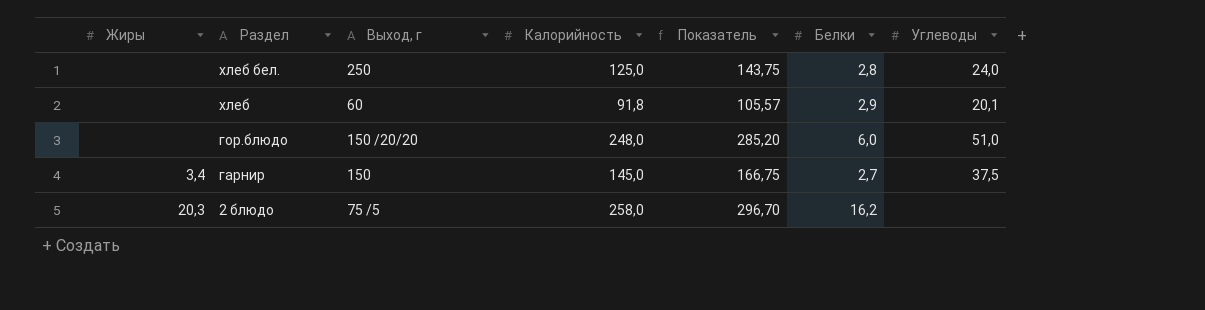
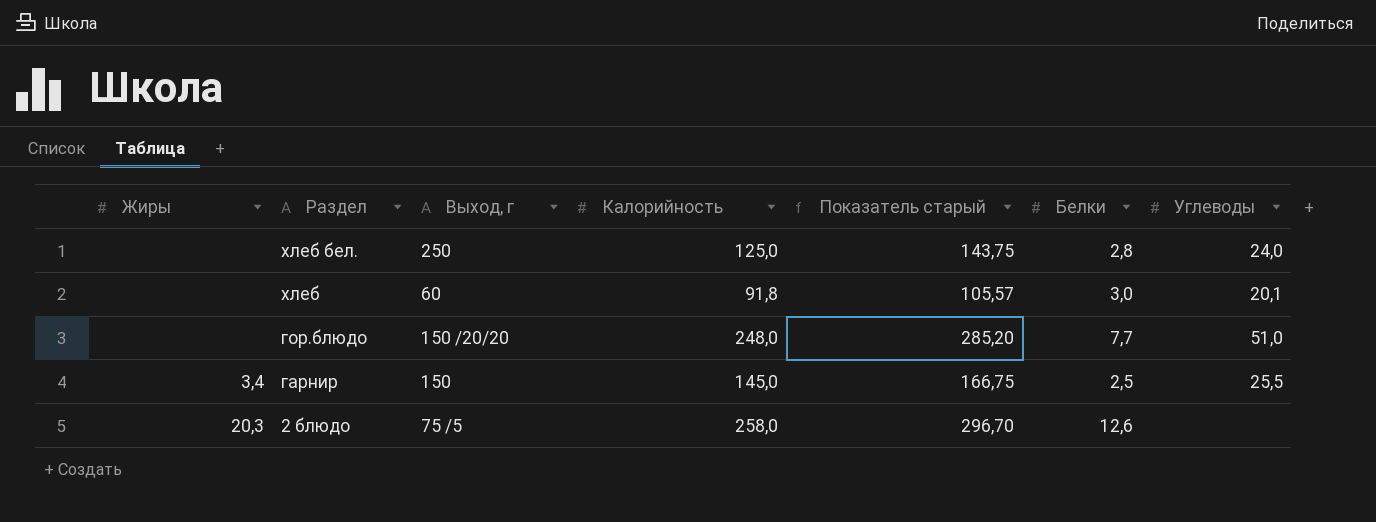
column name: Показатель -> Показатель старый
хлеб | Белки: 2,9 -> 3,0
гор.блюдо | Белки: 6,0 -> 7,7
гарнир | Белки: 2,7 -> 2,5
гарнир | Углеводы: 37,5 -> 25,5
2 блюдо | Белки: 16,2 -> 12,6

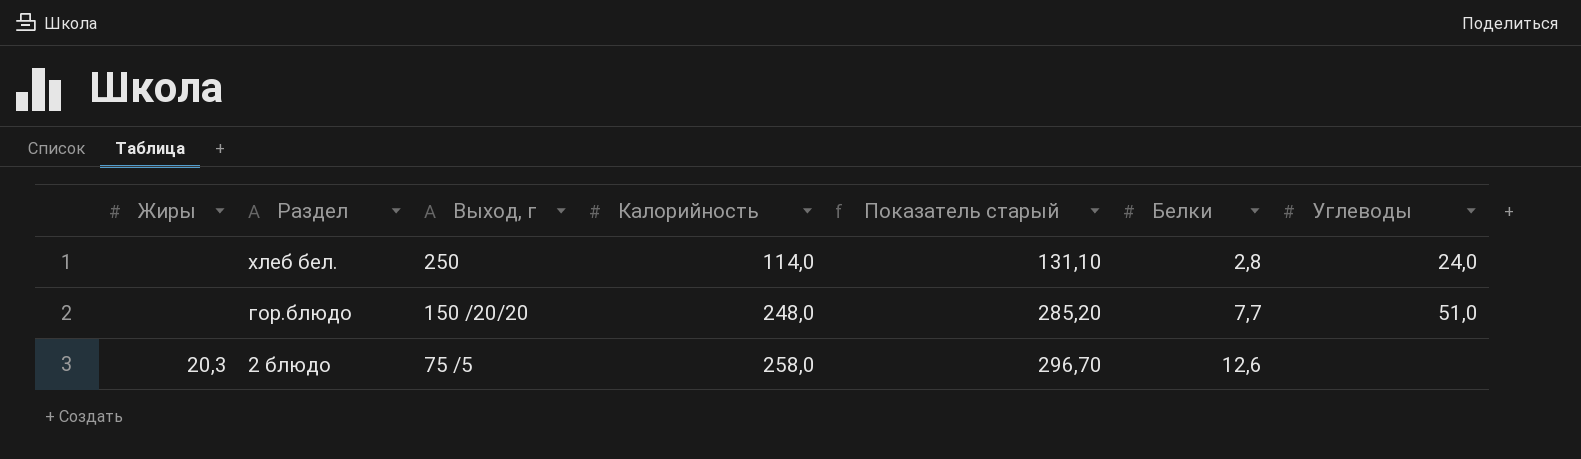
row хлеб: none | 60 | 91,8 | 105,57 | 3,0 | 20,1 -> none
row гарнир: 3,4 | 150 | 145,0 | 166,75 | 2,5 | 25,5 -> none
хлеб бел. | Калорийность: 125,0 -> 114,0
хлеб бел. | Показатель старый: 143,75 -> 131,10

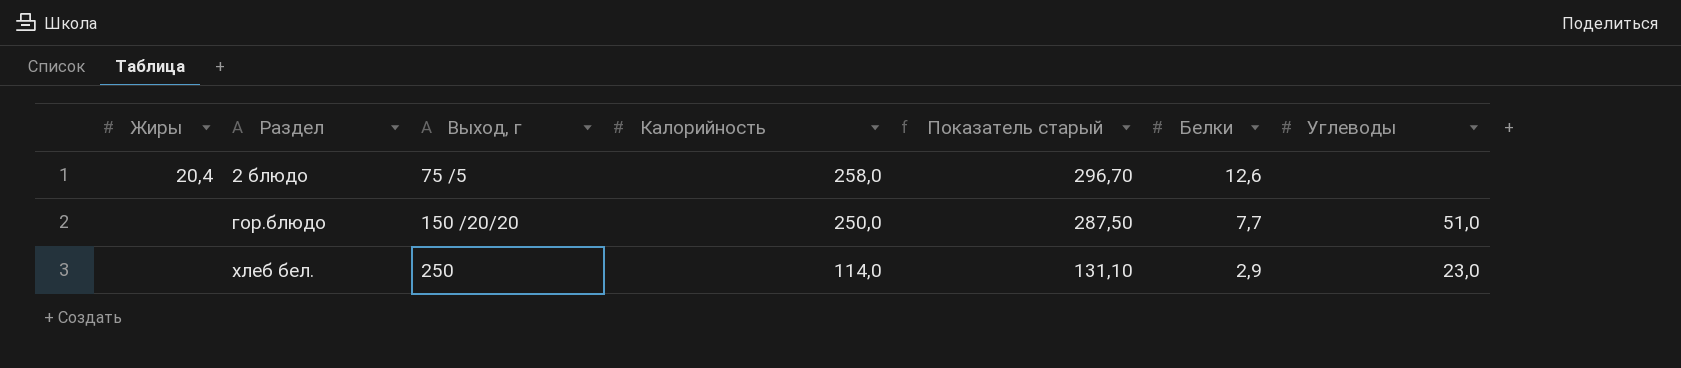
row order: Раздел descending -> Раздел ascending
2 блюдо | Жиры: 20,3 -> 20,4
гор.блюдо | Калорийность: 248,0 -> 250,0
гор.блюдо | Показатель старый: 285,20 -> 287,50
хлеб бел. | Белки: 2,8 -> 2,9
хлеб бел. | Углеводы: 24,0 -> 23,0

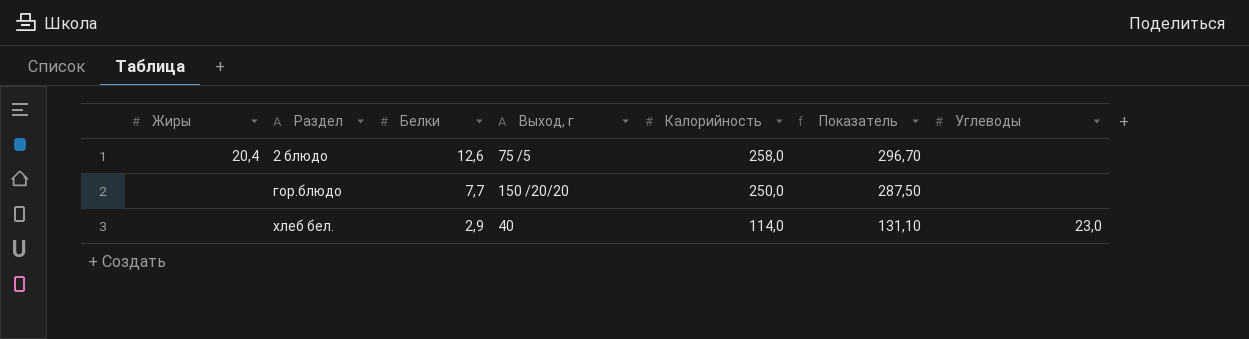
column Белки | position: 6 -> 3
column name: Показатель старый -> Показатель
гор.блюдо | Углеводы: 51,0 -> none
хлеб бел. | Выход, г: 250 -> 40

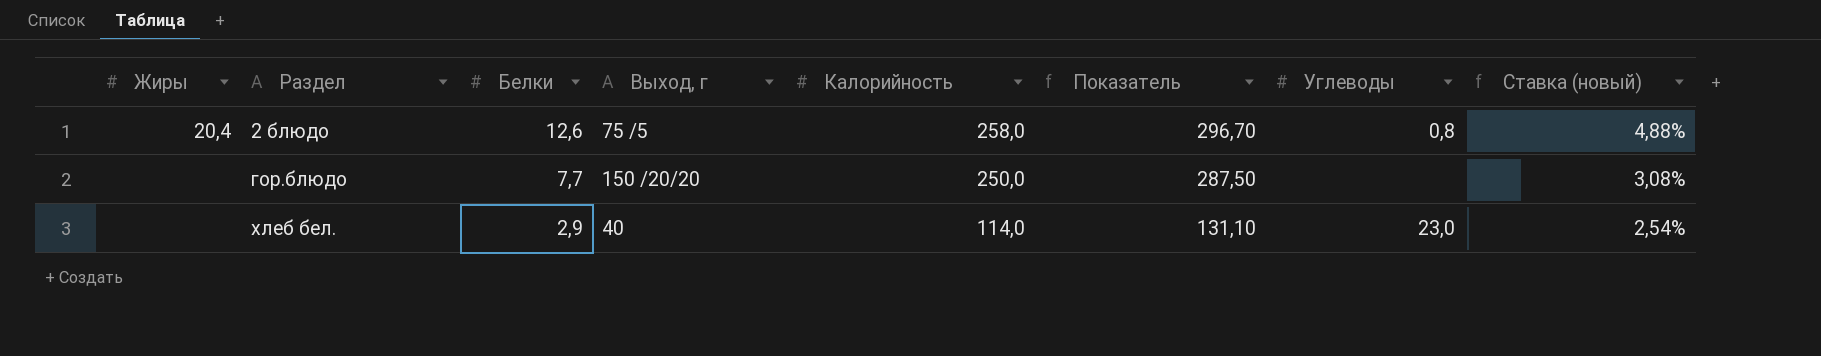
column Ставка (новый) | formula: none -> [Белки] / [Калорийность]
2 блюдо | Углеводы: none -> 0,8

